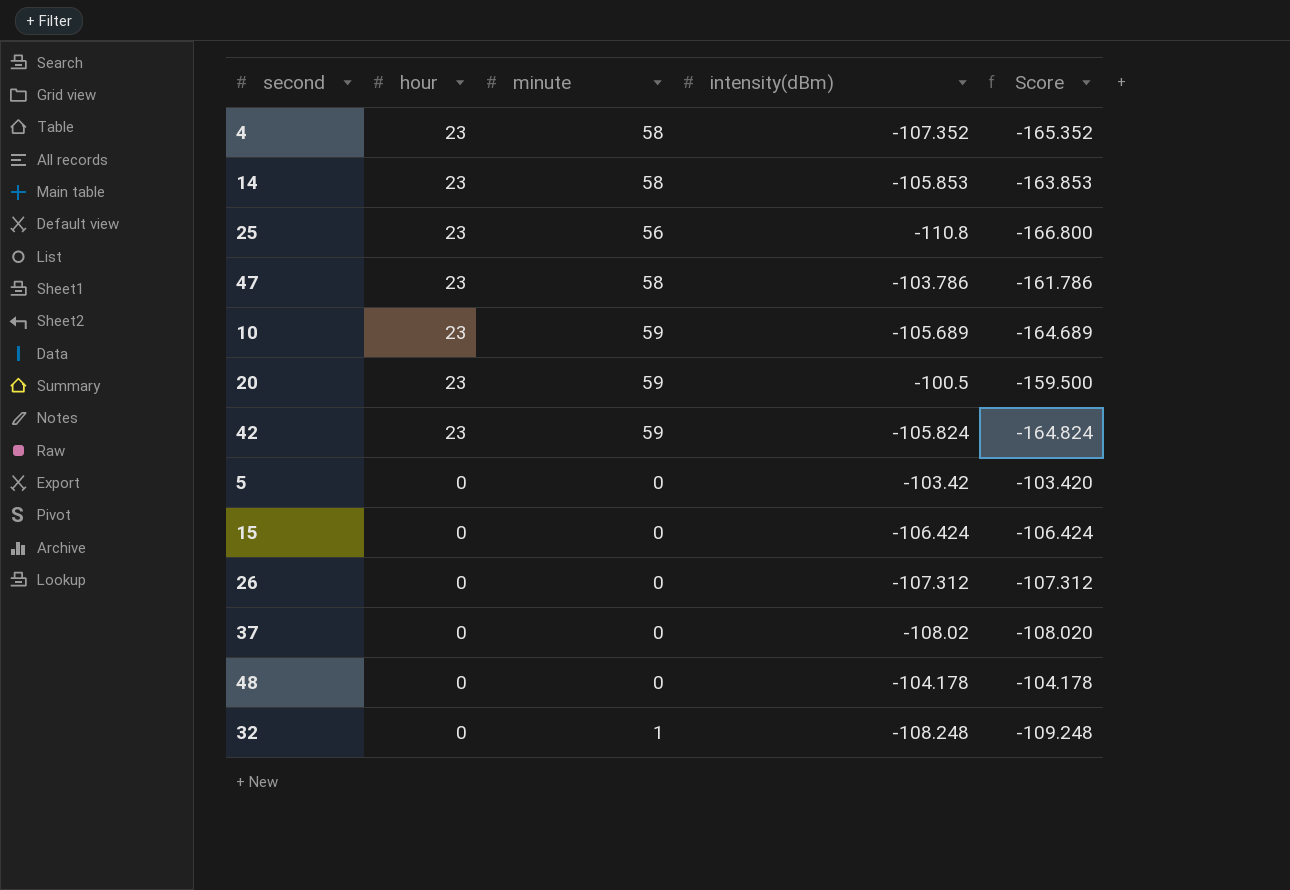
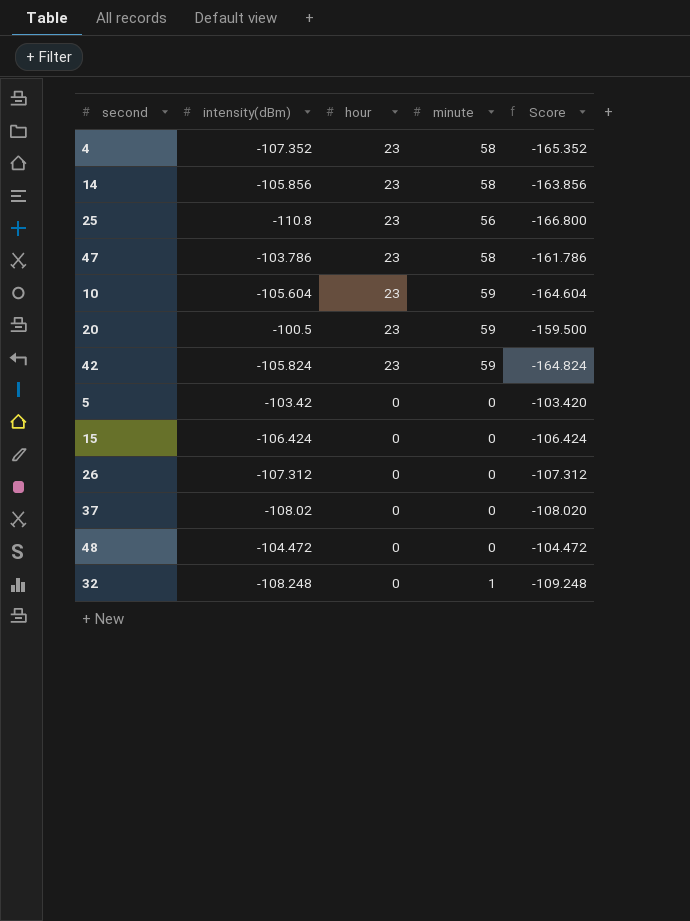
column intensity(dBm) | position: 4 -> 2
14 | intensity(dBm): -105.853 -> -105.856
14 | Score: -163.853 -> -163.856
10 | intensity(dBm): -105.689 -> -105.604
10 | Score: -164.689 -> -164.604
48 | intensity(dBm): -104.178 -> -104.472
48 | Score: -104.178 -> -104.472

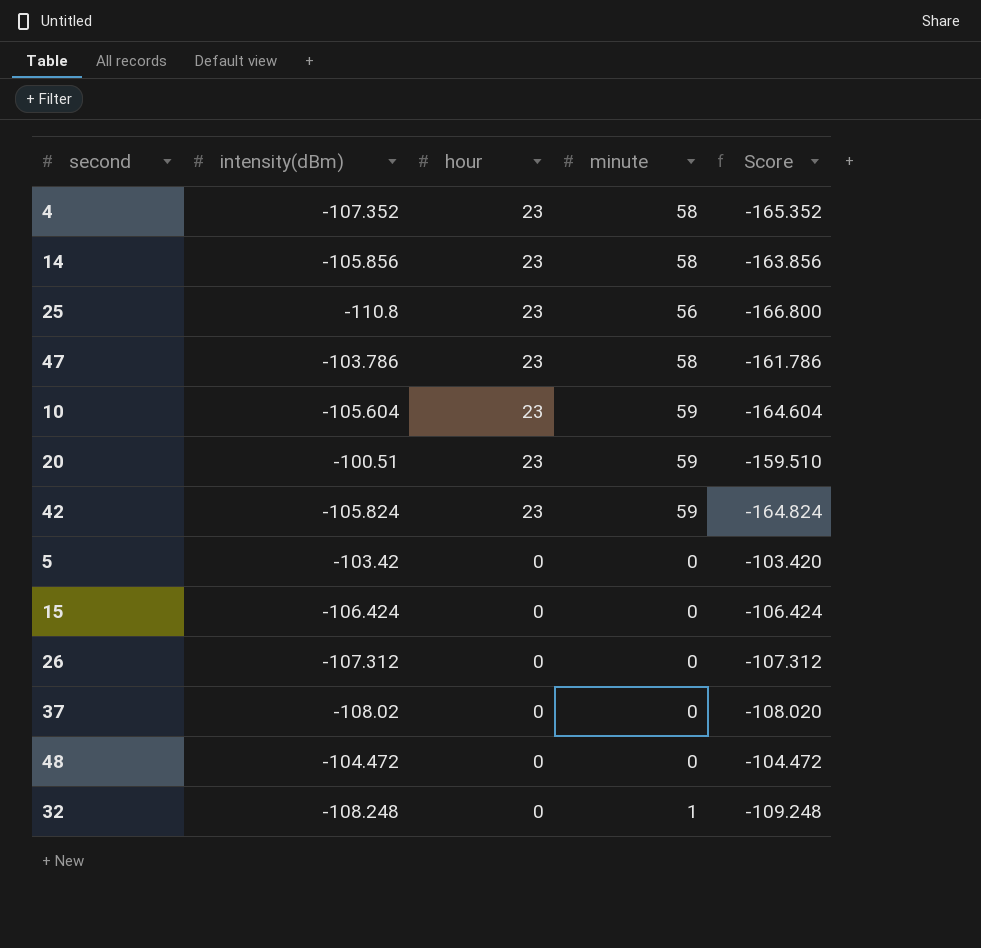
20 | intensity(dBm): -100.5 -> -100.51
20 | Score: -159.500 -> -159.510

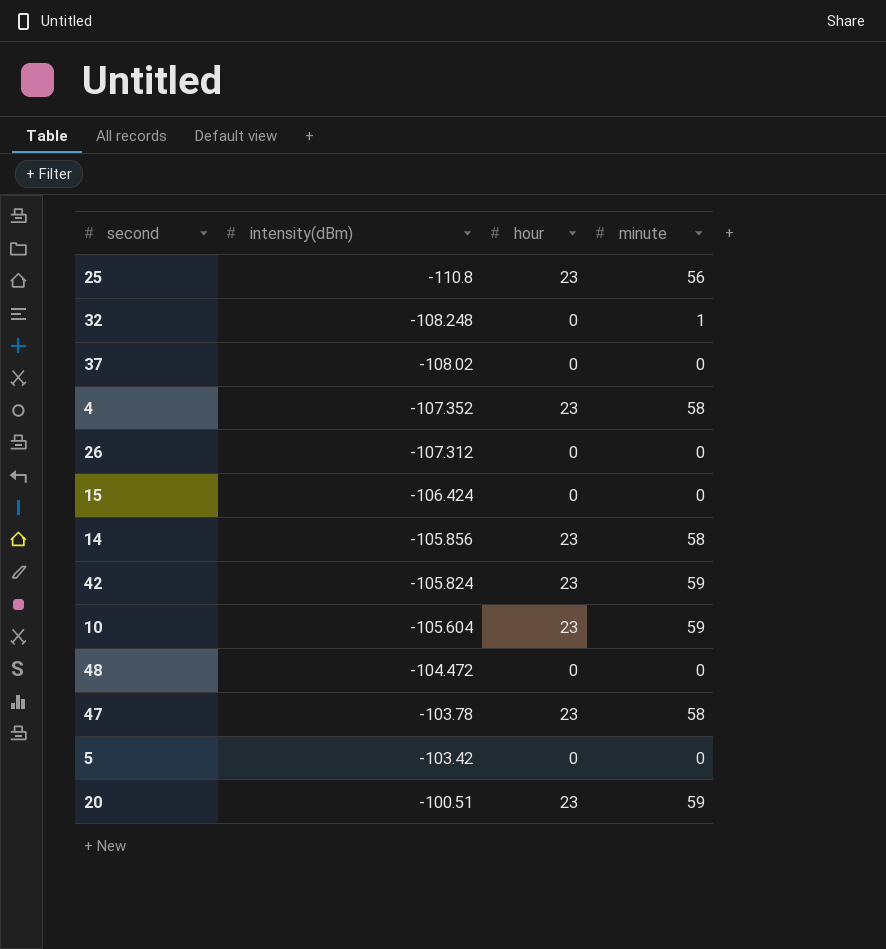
row order: hour descending -> intensity(dBm) ascending
column Score | formula: [intensity(dBm)] - [minute] -> none
47 | intensity(dBm): -103.786 -> -103.78

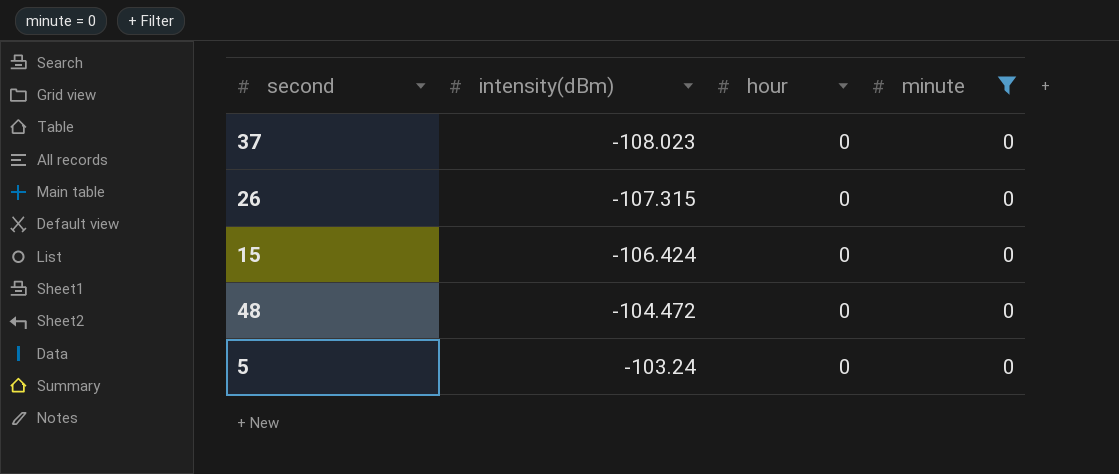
filter: none -> minute = 0
37 | intensity(dBm): -108.02 -> -108.023
26 | intensity(dBm): -107.312 -> -107.315
5 | intensity(dBm): -103.42 -> -103.24

